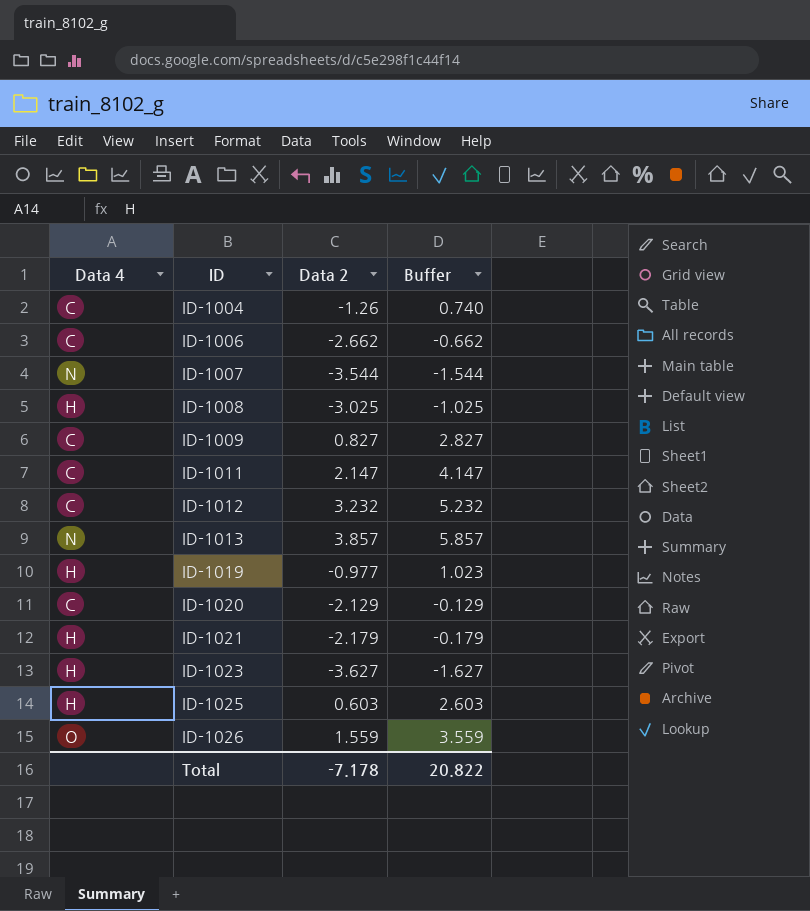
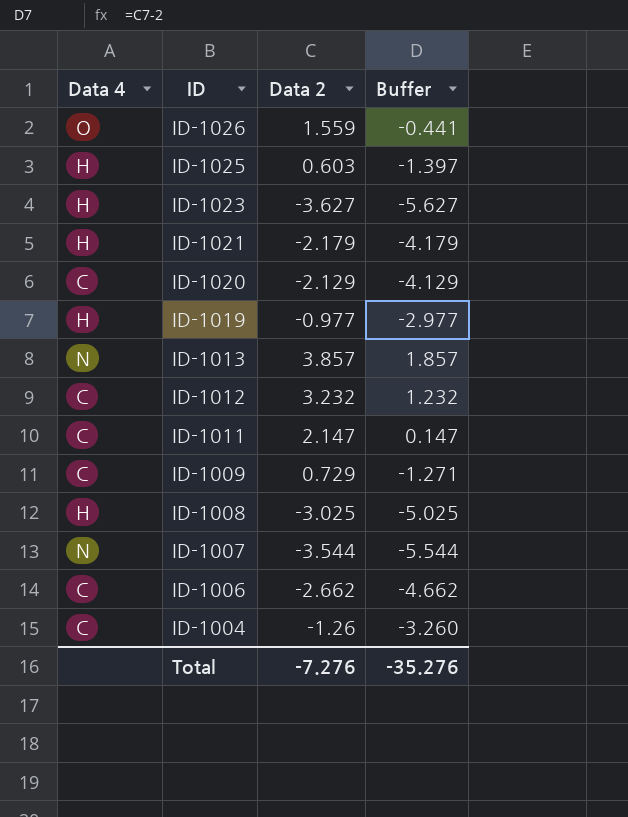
row order: ID ascending -> ID descending
column Buffer | formula: [Data 2] + 2 -> [Data 2] - 2
ID-1009 | Data 2: 0.827 -> 0.729
Total | Data 2: -7.178 -> -7.276
Total | Buffer: 20.822 -> -35.276

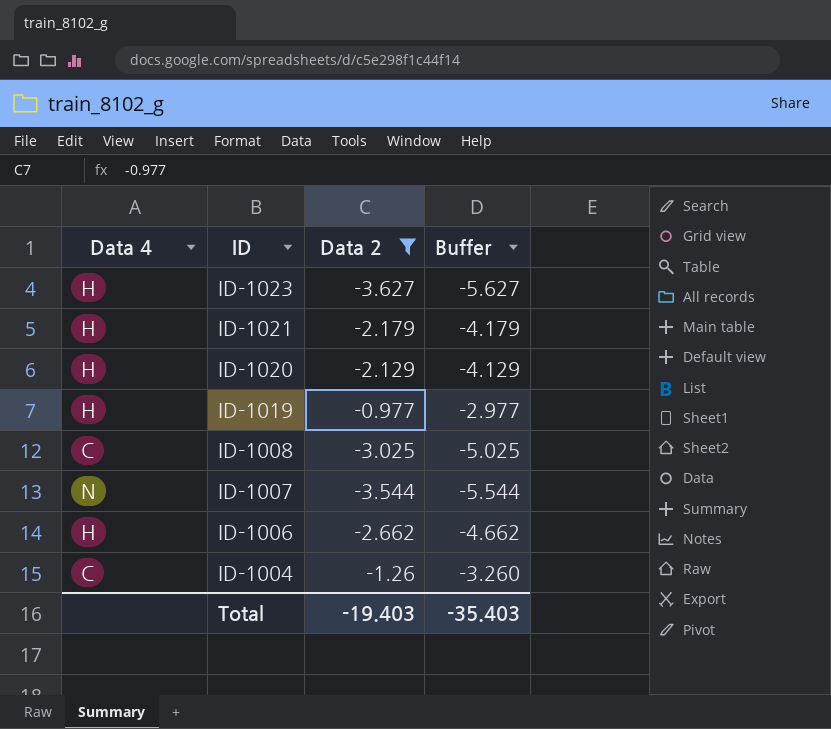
filter: none -> Data 2 <= -0.977
ID-1020 | Data 4: C -> H
ID-1008 | Data 4: H -> C
ID-1006 | Data 4: C -> H
Total | Data 2: -7.276 -> -19.403
Total | Buffer: -35.276 -> -35.403

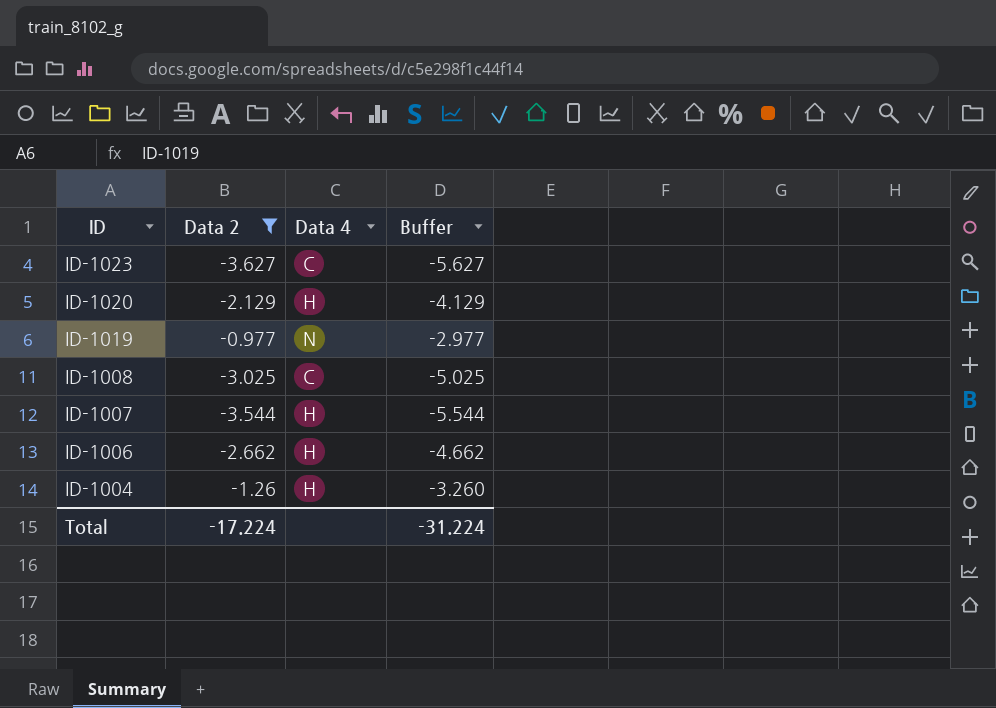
column Data 4 | position: 1 -> 3
row ID-1021: H | -2.179 | -4.179 -> none
ID-1023 | Data 4: H -> C
ID-1019 | Data 4: H -> N
ID-1007 | Data 4: N -> H
ID-1004 | Data 4: C -> H
Total | Data 2: -19.403 -> -17.224
Total | Buffer: -35.403 -> -31.224

